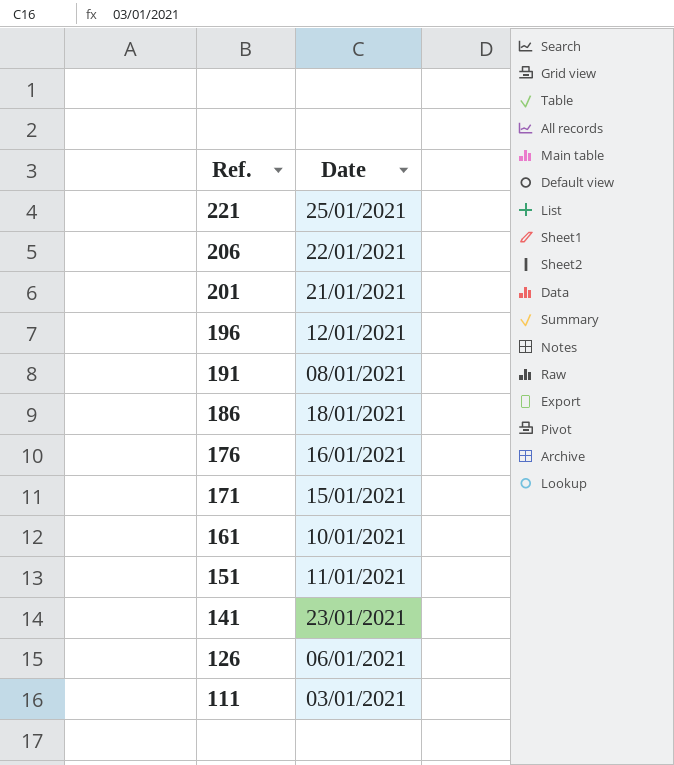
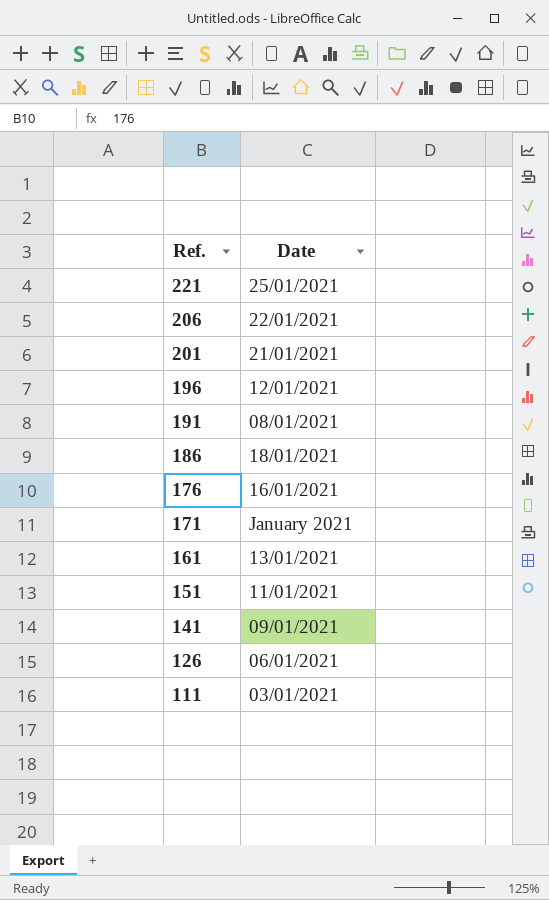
171 | Date: 15/01/2021 -> January 2021
161 | Date: 10/01/2021 -> 13/01/2021
141 | Date: 23/01/2021 -> 09/01/2021

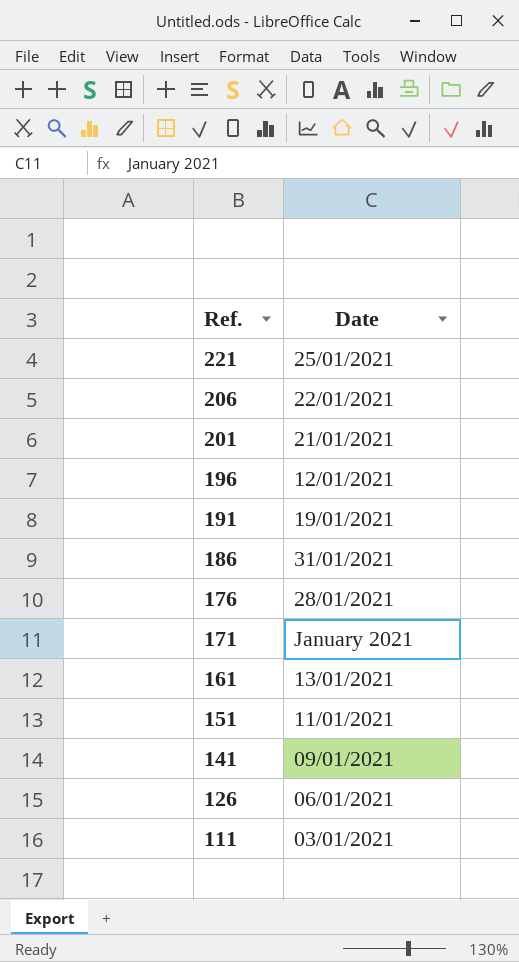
191 | Date: 08/01/2021 -> 19/01/2021
186 | Date: 18/01/2021 -> 31/01/2021
176 | Date: 16/01/2021 -> 28/01/2021

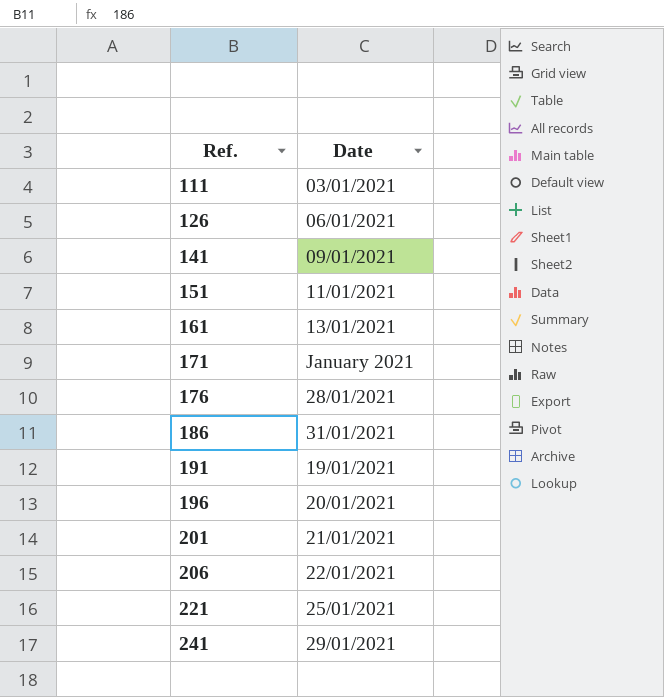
row order: Ref. descending -> Ref. ascending
196 | Date: 12/01/2021 -> 20/01/2021
row 241: none -> 29/01/2021

